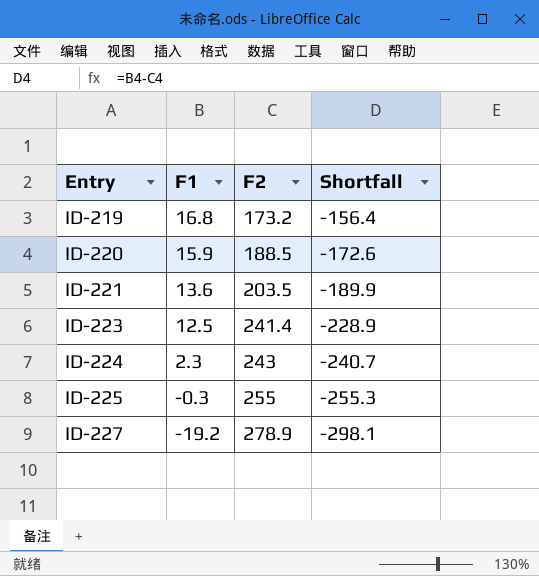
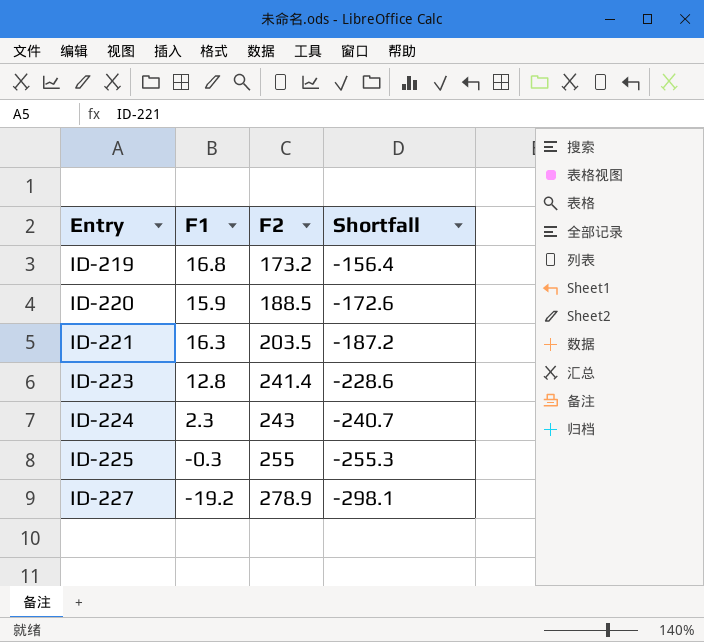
ID-221 | F1: 13.6 -> 16.3
ID-221 | Shortfall: -189.9 -> -187.2
ID-223 | F1: 12.5 -> 12.8
ID-223 | Shortfall: -228.9 -> -228.6

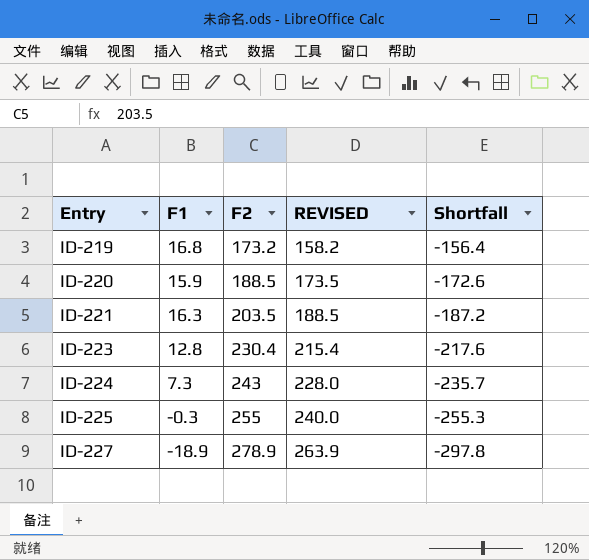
column REVISED | formula: none -> [F2] - 15
ID-223 | F2: 241.4 -> 230.4
ID-223 | Shortfall: -228.6 -> -217.6
ID-224 | F1: 2.3 -> 7.3
ID-224 | Shortfall: -240.7 -> -235.7
ID-227 | F1: -19.2 -> -18.9
ID-227 | Shortfall: -298.1 -> -297.8

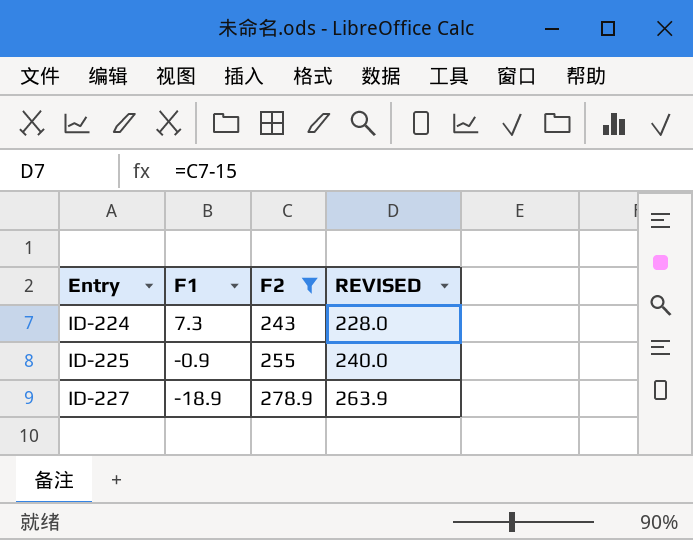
filter: none -> F2 >= 243
column Shortfall | formula: [F1] - [F2] -> none
ID-225 | F1: -0.3 -> -0.9

